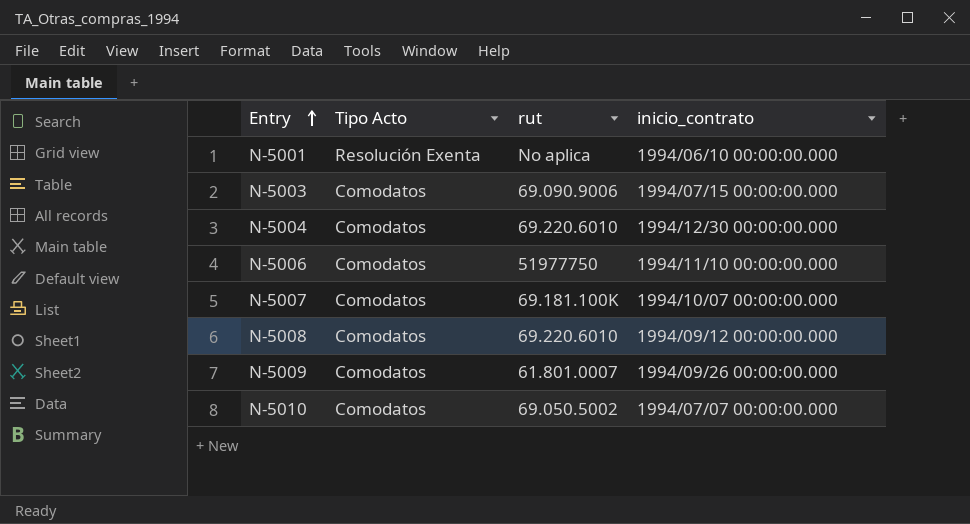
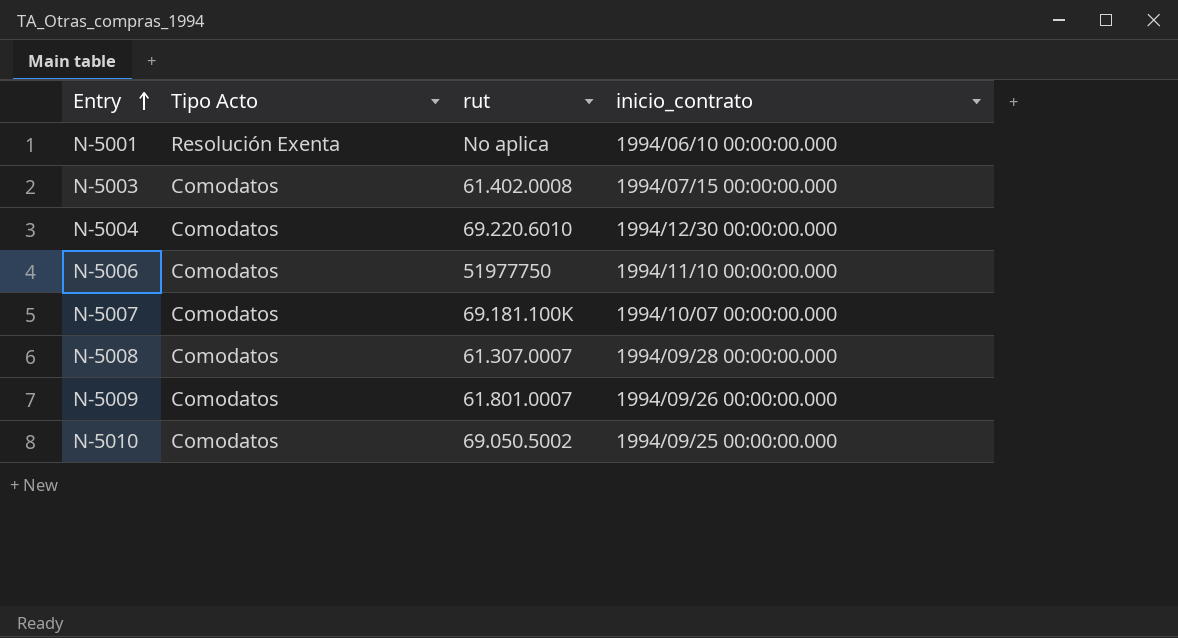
N-5003 | rut: 69.090.9006 -> 61.402.0008
N-5008 | rut: 69.220.6010 -> 61.307.0007
N-5008 | inicio_contrato: 1994/09/12 00:00:00.000 -> 1994/09/28 00:00:00.000
N-5010 | inicio_contrato: 1994/07/07 00:00:00.000 -> 1994/09/25 00:00:00.000

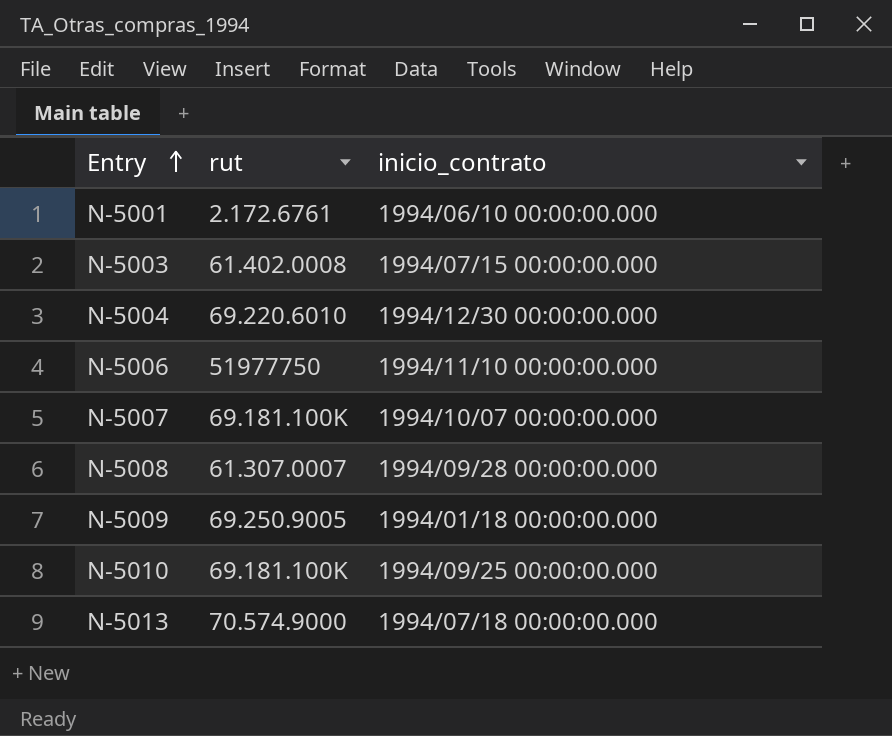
column Tipo Acto | position: 2 -> none
N-5001 | rut: No aplica -> 2.172.6761
N-5009 | rut: 61.801.0007 -> 69.250.9005
N-5009 | inicio_contrato: 1994/09/26 00:00:00.000 -> 1994/01/18 00:00:00.000
N-5010 | rut: 69.050.5002 -> 69.181.100K
row N-5013: none -> 70.574.9000 | 1994/07/18 00:00:00.000

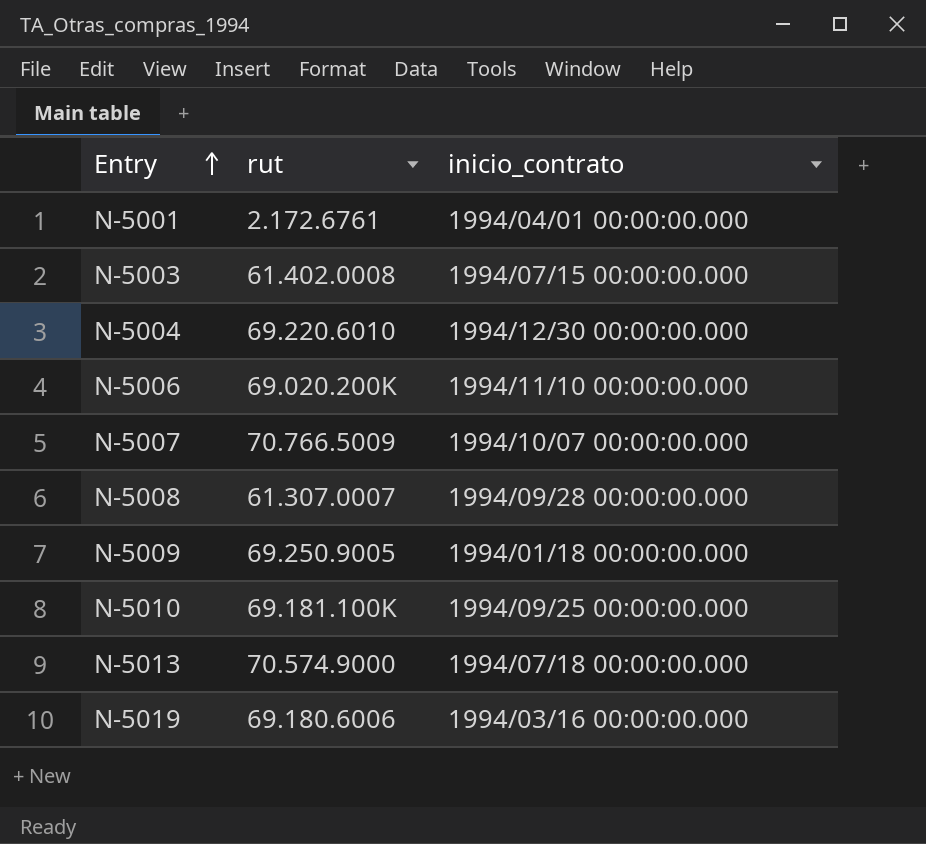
N-5001 | inicio_contrato: 1994/06/10 00:00:00.000 -> 1994/04/01 00:00:00.000
N-5006 | rut: 51977750 -> 69.020.200K
N-5007 | rut: 69.181.100K -> 70.766.5009
row N-5019: none -> 69.180.6006 | 1994/03/16 00:00:00.000

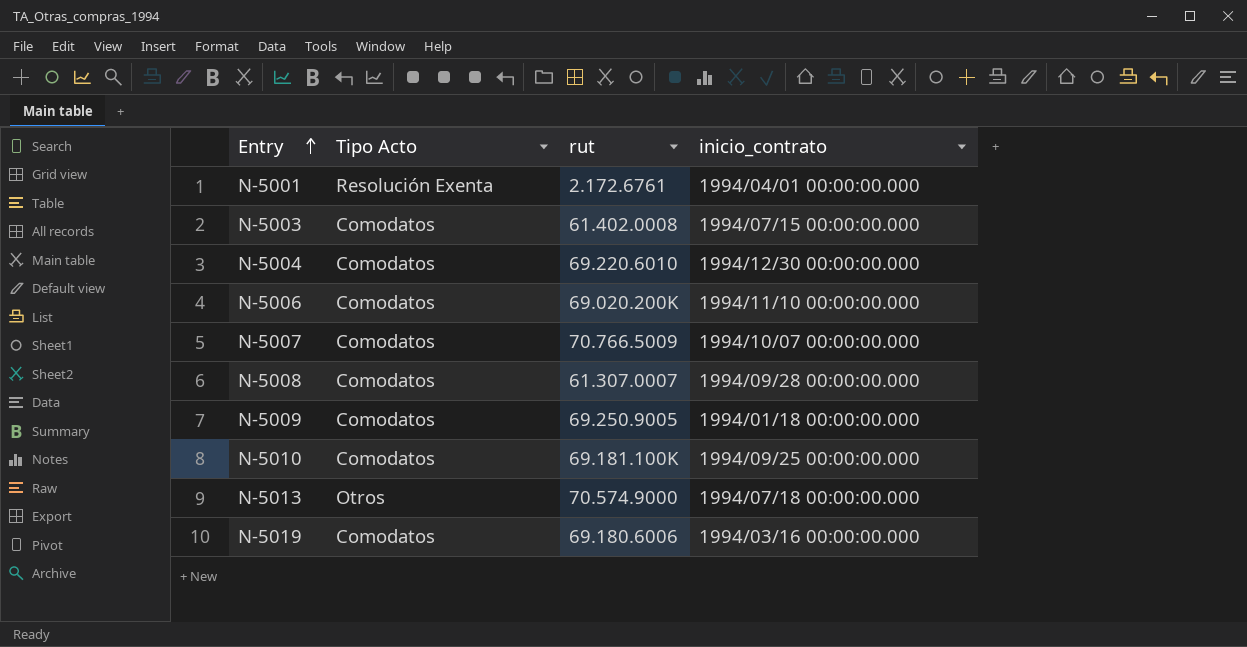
column Tipo Acto | position: none -> 2

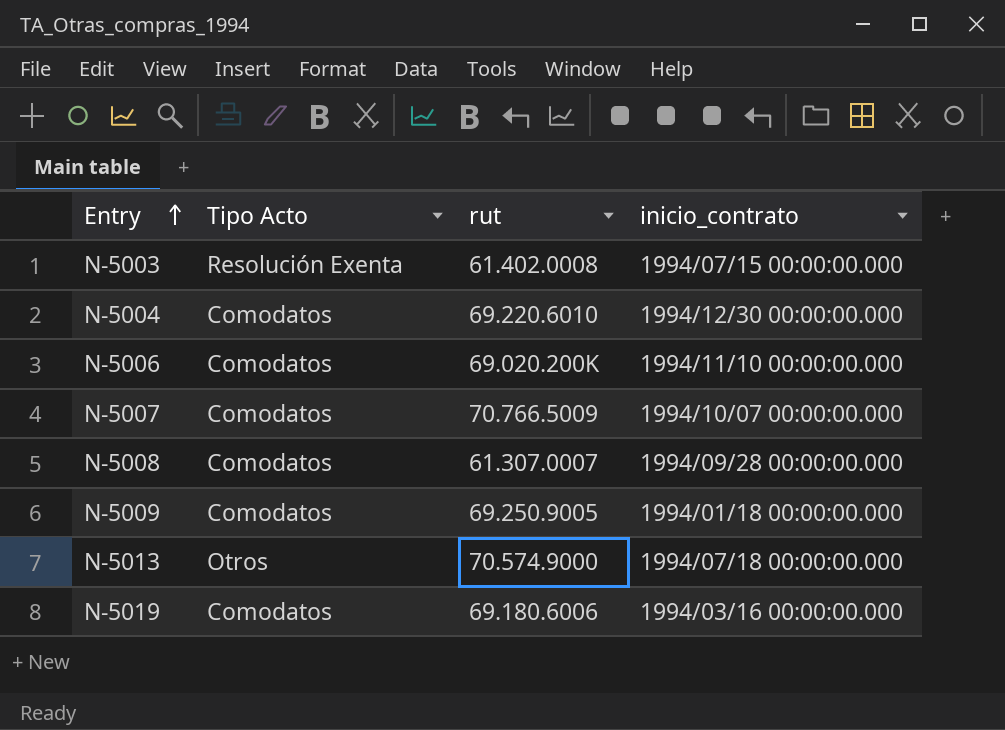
row N-5001: Resolución Exenta | 2.172.6761 | 1994/04/01 00:00:00.000 -> none
row N-5010: Comodatos | 69.181.100K | 1994/09/25 00:00:00.000 -> none
N-5003 | Tipo Acto: Comodatos -> Resolución Exenta

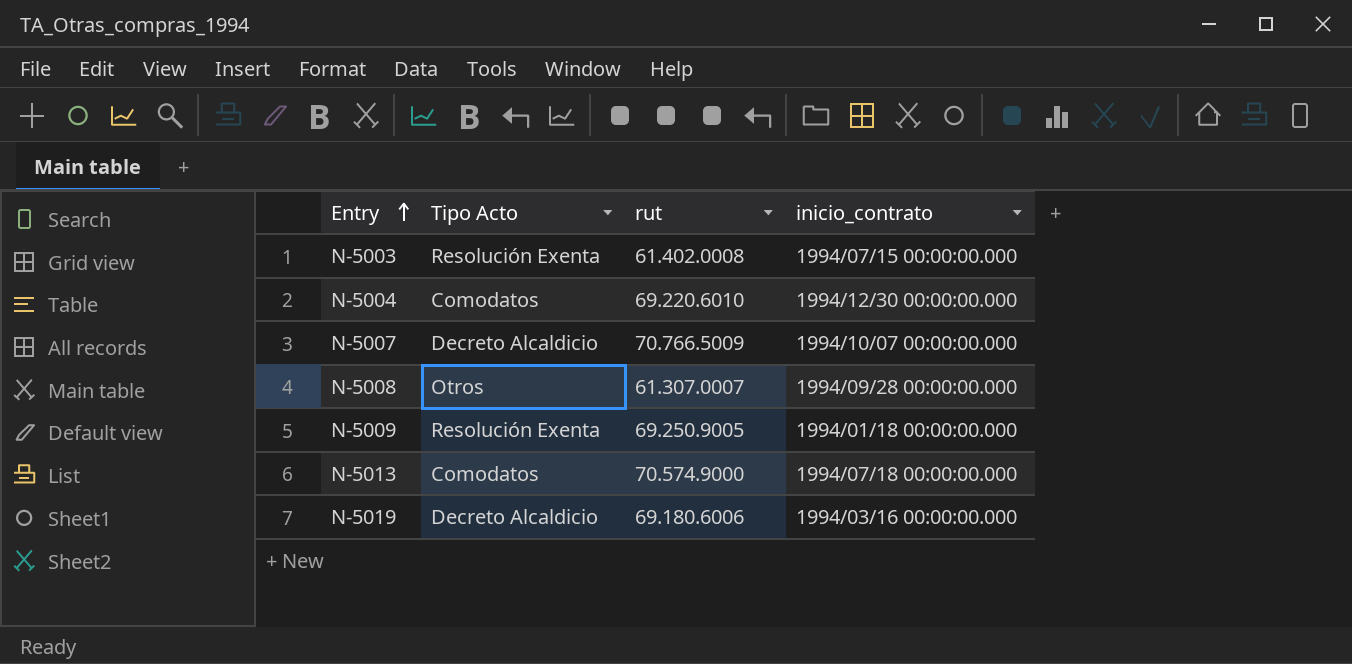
row N-5006: Comodatos | 69.020.200K | 1994/11/10 00:00:00.000 -> none
N-5007 | Tipo Acto: Comodatos -> Decreto Alcaldicio
N-5008 | Tipo Acto: Comodatos -> Otros
N-5009 | Tipo Acto: Comodatos -> Resolución Exenta
N-5013 | Tipo Acto: Otros -> Comodatos
N-5019 | Tipo Acto: Comodatos -> Decreto Alcaldicio

